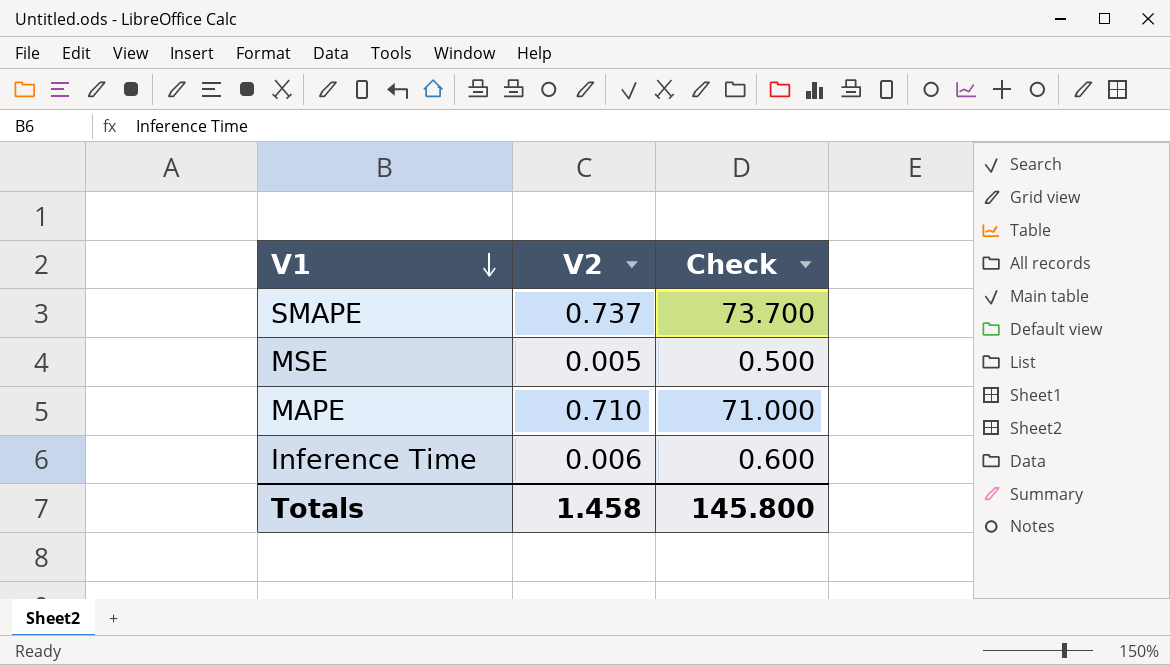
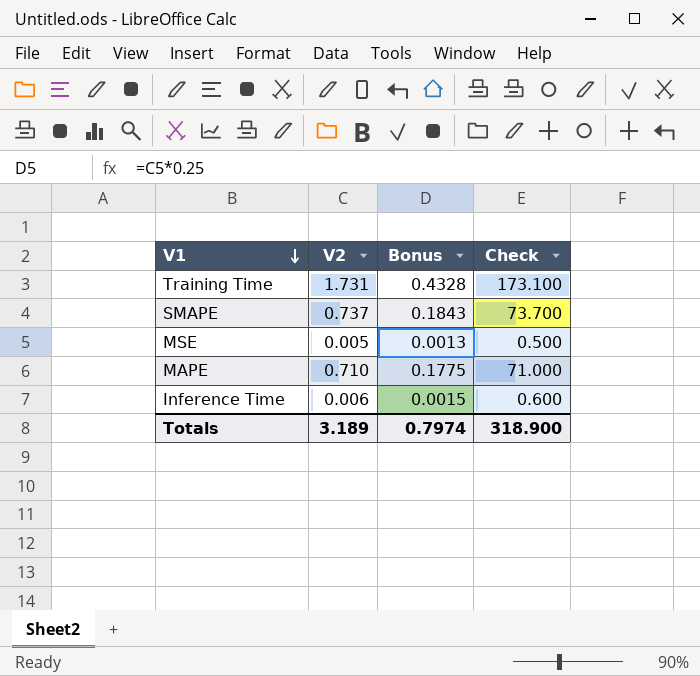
column Bonus | formula: none -> [V2] * 0.25
row Training Time: none -> 1.731 | 0.4328 | 173.100
Totals | V2: 1.458 -> 3.189
Totals | Check: 145.800 -> 318.900

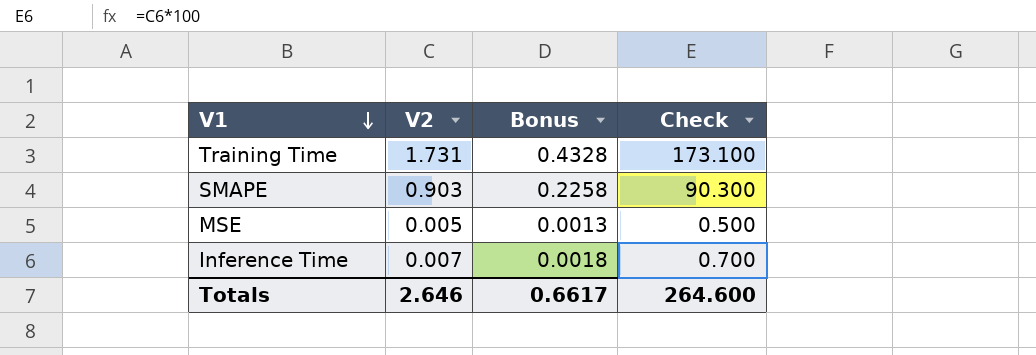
row MAPE: 0.710 | 0.1775 | 71.000 -> none
SMAPE | V2: 0.737 -> 0.903
SMAPE | Bonus: 0.1843 -> 0.2258
SMAPE | Check: 73.700 -> 90.300
Inference Time | V2: 0.006 -> 0.007
Inference Time | Bonus: 0.0015 -> 0.0018
Inference Time | Check: 0.600 -> 0.700
Totals | V2: 3.189 -> 2.646
Totals | Bonus: 0.7974 -> 0.6617
Totals | Check: 318.900 -> 264.600

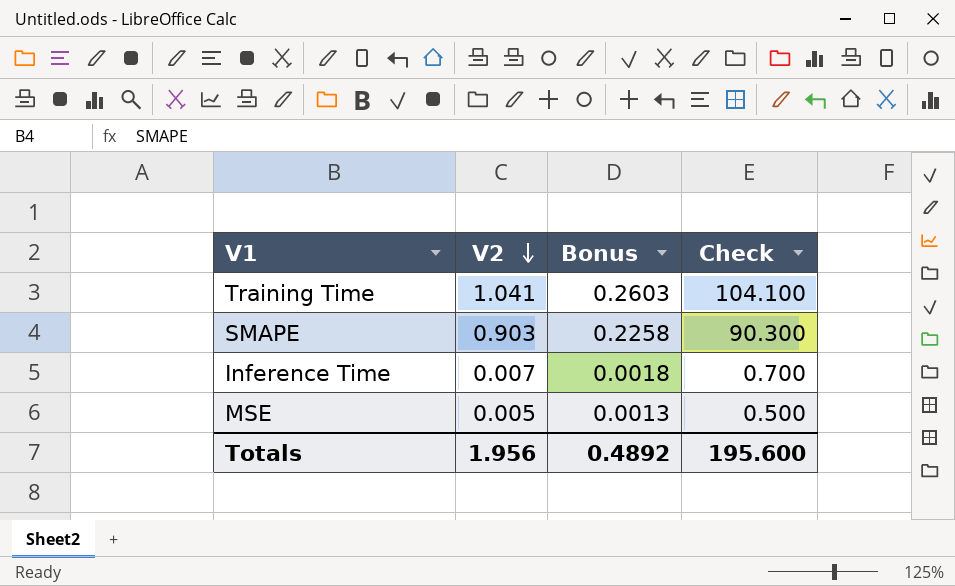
row order: V1 descending -> V2 descending
Training Time | V2: 1.731 -> 1.041
Training Time | Bonus: 0.4328 -> 0.2603
Training Time | Check: 173.100 -> 104.100
Totals | V2: 2.646 -> 1.956
Totals | Bonus: 0.6617 -> 0.4892
Totals | Check: 264.600 -> 195.600

